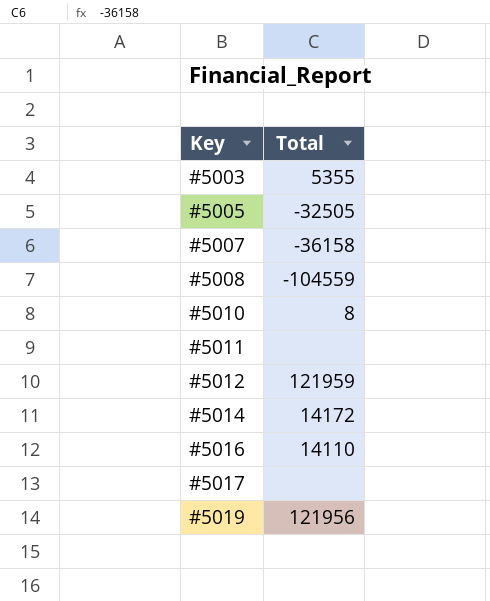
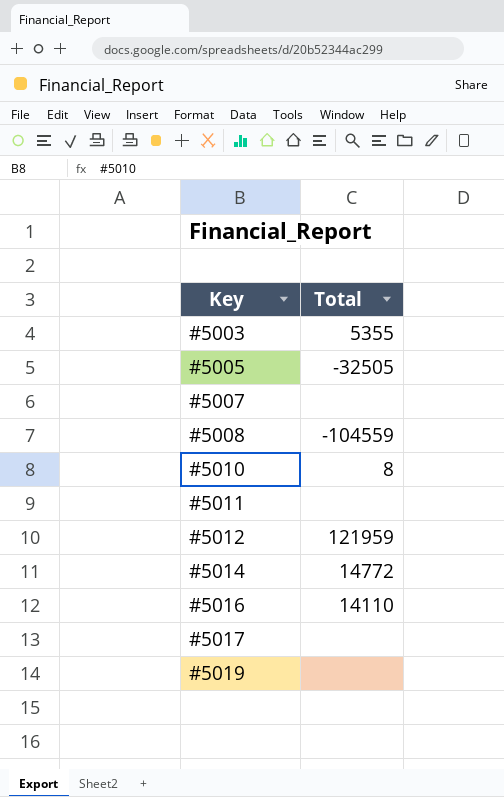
#5007 | Total: -36158 -> none
#5014 | Total: 14172 -> 14772
#5019 | Total: 121956 -> none

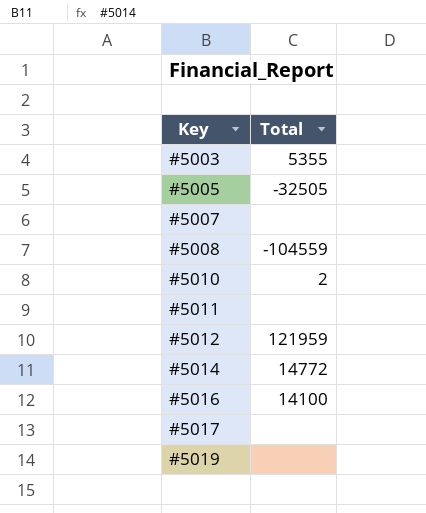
#5010 | Total: 8 -> 2
#5016 | Total: 14110 -> 14100

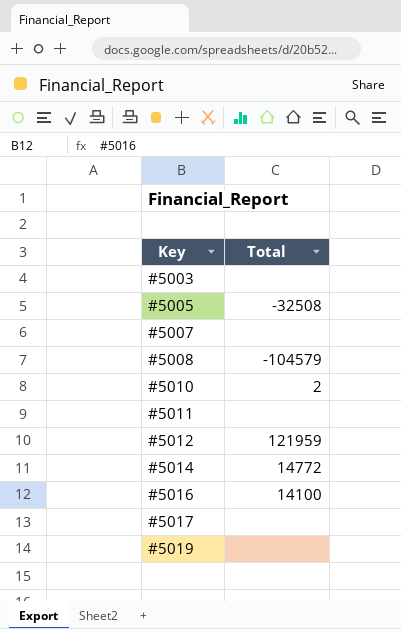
#5003 | Total: 5355 -> none
#5005 | Total: -32505 -> -32508
#5008 | Total: -104559 -> -104579

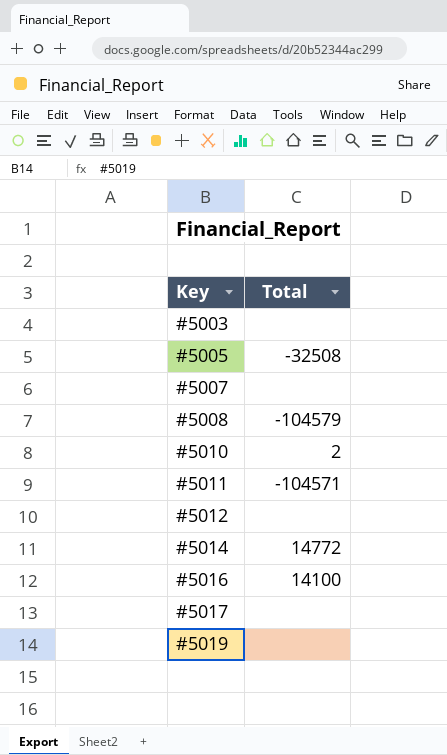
#5011 | Total: none -> -104571
#5012 | Total: 121959 -> none

